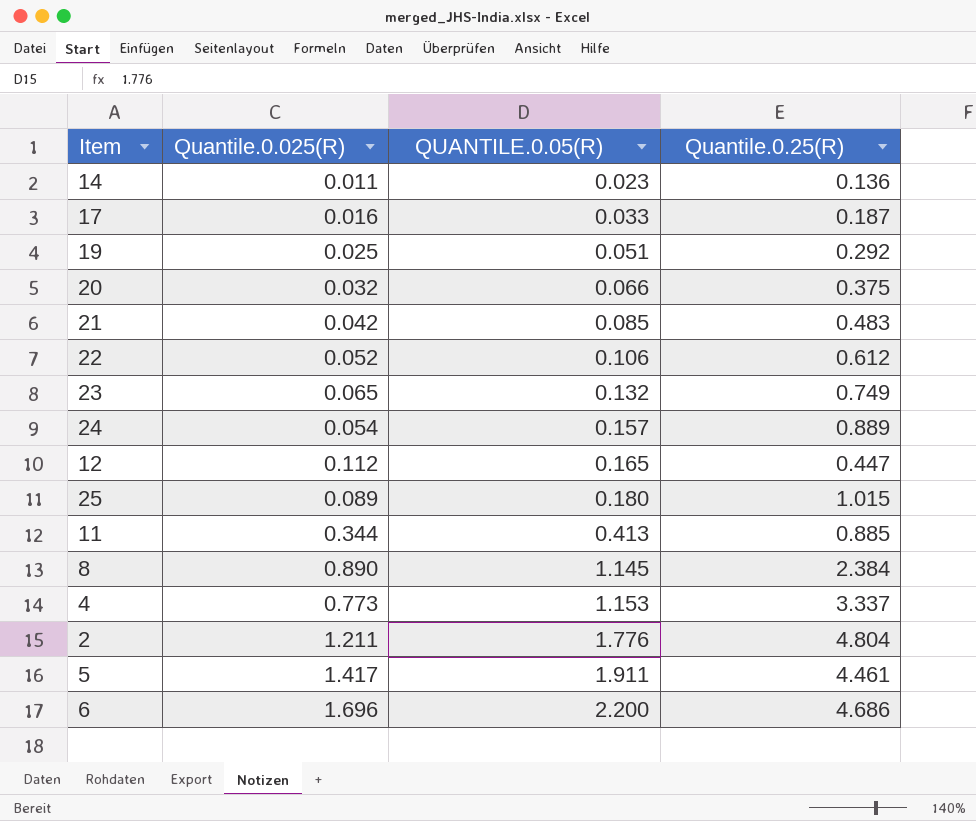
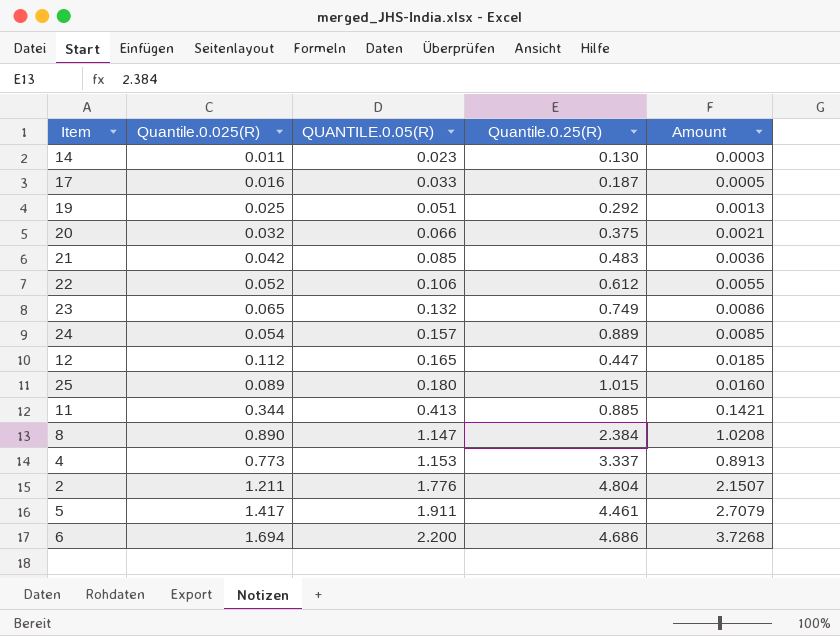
column Amount | formula: none -> [Quantile.0.025(R)] * [QUANTILE.0.05(R)]
14 | Quantile.0.25(R): 0.136 -> 0.130
8 | QUANTILE.0.05(R): 1.145 -> 1.147
6 | Quantile.0.025(R): 1.696 -> 1.694

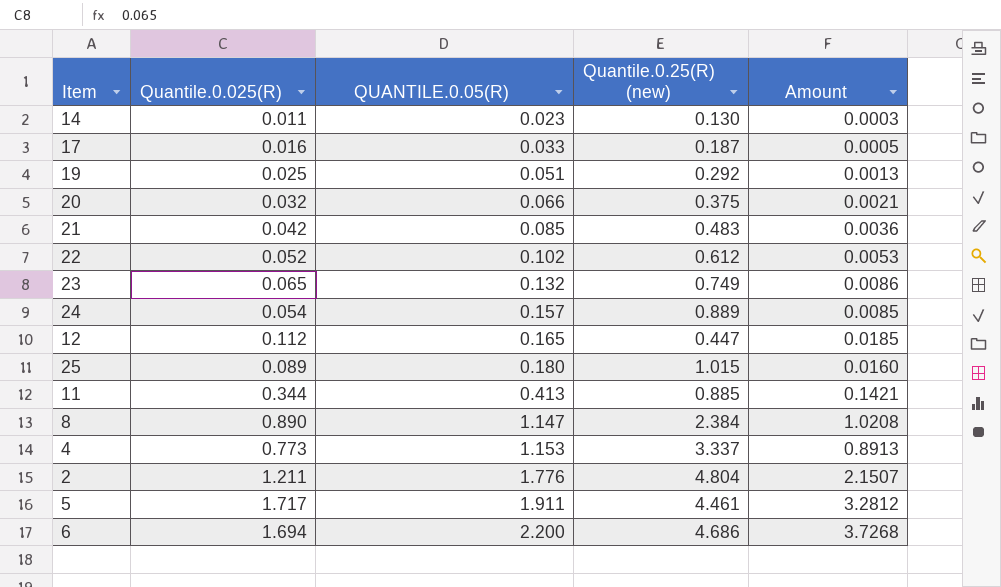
column name: Quantile.0.25(R) -> Quantile.0.25(R) (new)
22 | QUANTILE.0.05(R): 0.106 -> 0.102
22 | Amount: 0.0055 -> 0.0053
5 | Quantile.0.025(R): 1.417 -> 1.717
5 | Amount: 2.7079 -> 3.2812

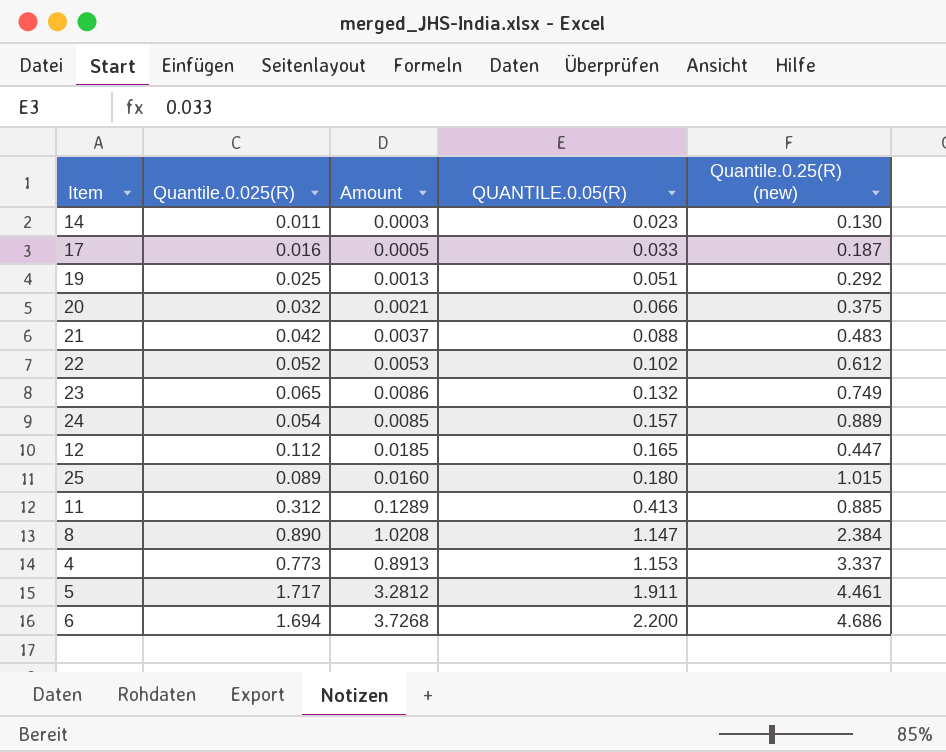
column Amount | position: 5 -> 3
row 2: 1.211 | 1.776 | 4.804 | 2.1507 -> none
21 | Amount: 0.0036 -> 0.0037
21 | QUANTILE.0.05(R): 0.085 -> 0.088
11 | Quantile.0.025(R): 0.344 -> 0.312
11 | Amount: 0.1421 -> 0.1289

